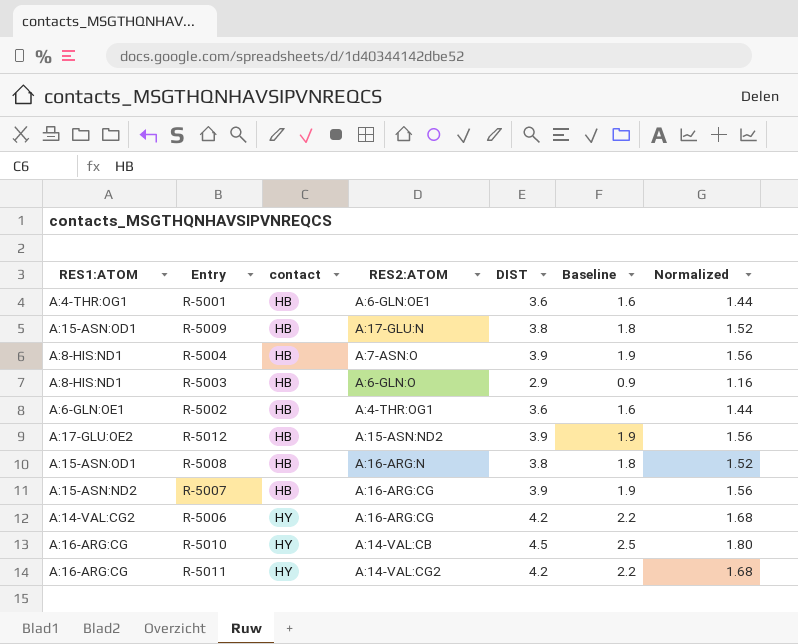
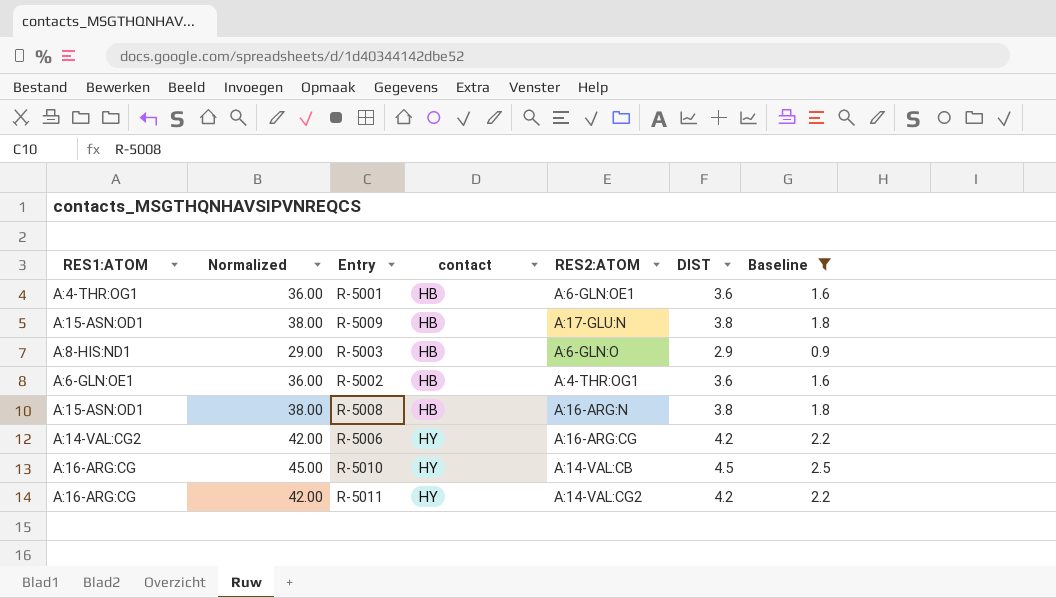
filter: none -> Baseline != 1.9
column Normalized | formula: [DIST] * 0.4 -> [DIST] * 10
column Normalized | position: 7 -> 2

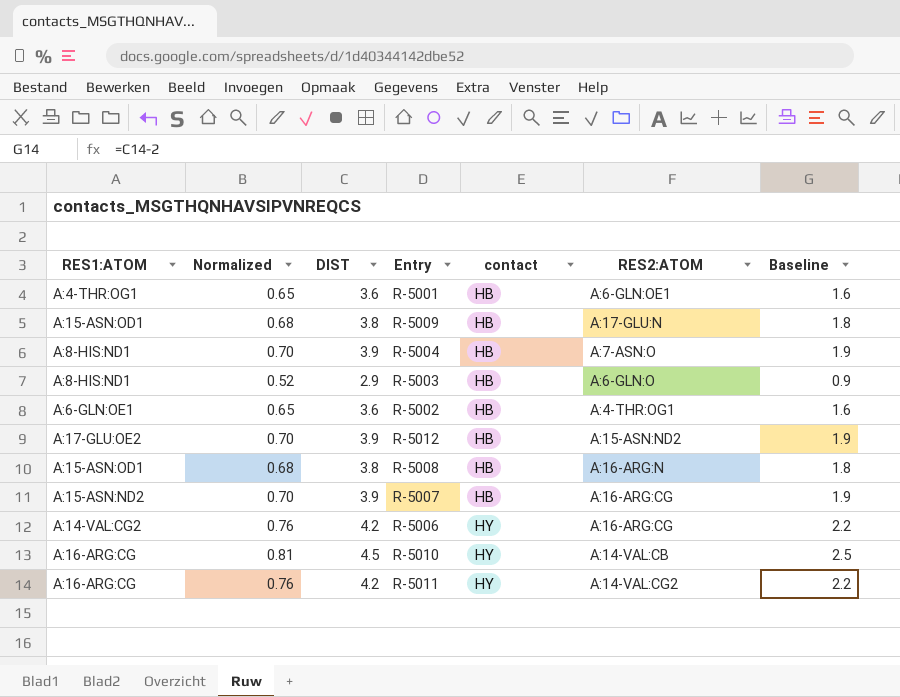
filter: Baseline != 1.9 -> none
column Normalized | formula: [DIST] * 10 -> [DIST] * 0.18
column DIST | position: 6 -> 3

